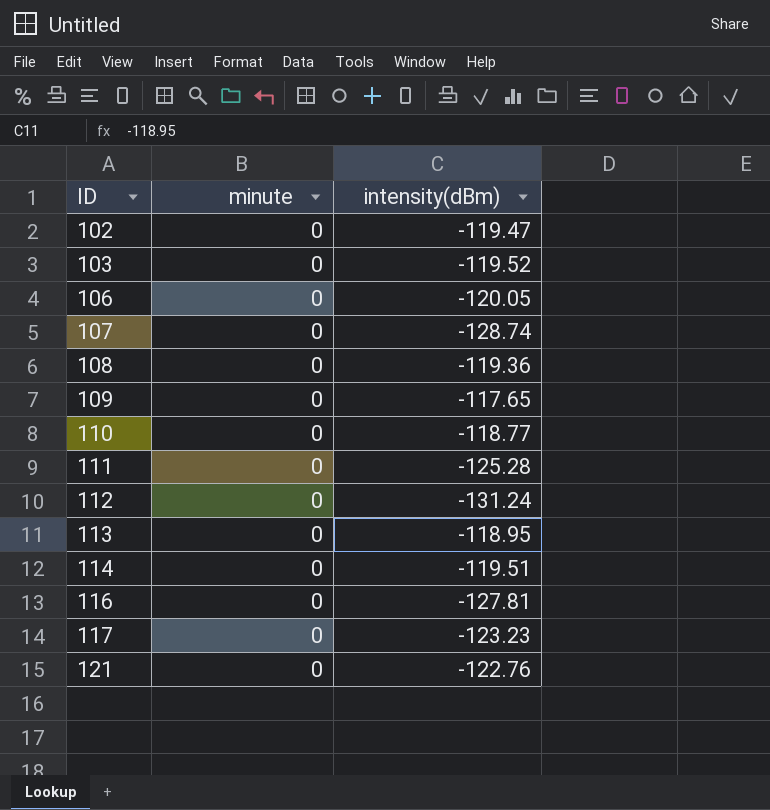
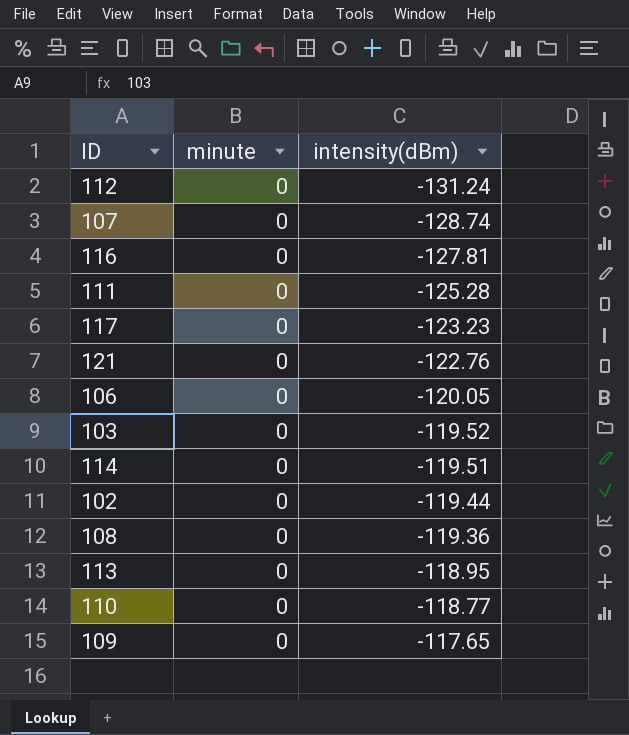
row order: ID ascending -> intensity(dBm) ascending
102 | intensity(dBm): -119.47 -> -119.44

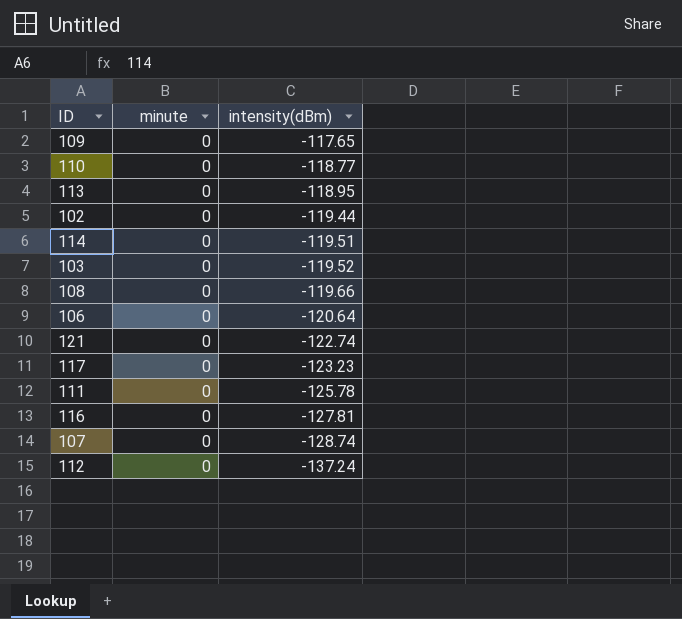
row order: intensity(dBm) ascending -> intensity(dBm) descending
108 | intensity(dBm): -119.36 -> -119.66
106 | intensity(dBm): -120.05 -> -120.64
121 | intensity(dBm): -122.76 -> -122.74
111 | intensity(dBm): -125.28 -> -125.78
112 | intensity(dBm): -131.24 -> -137.24

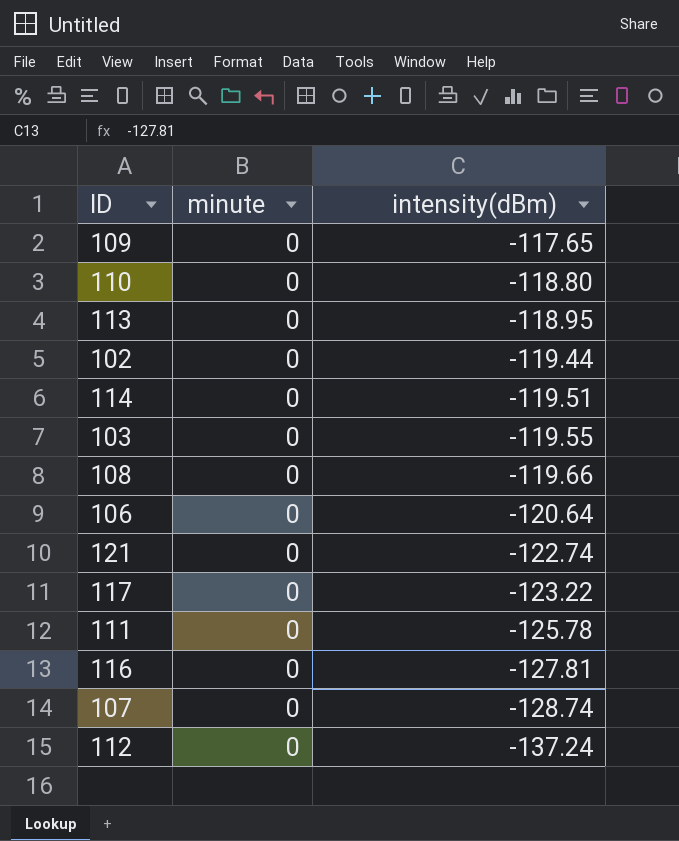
110 | intensity(dBm): -118.77 -> -118.80
103 | intensity(dBm): -119.52 -> -119.55
117 | intensity(dBm): -123.23 -> -123.22

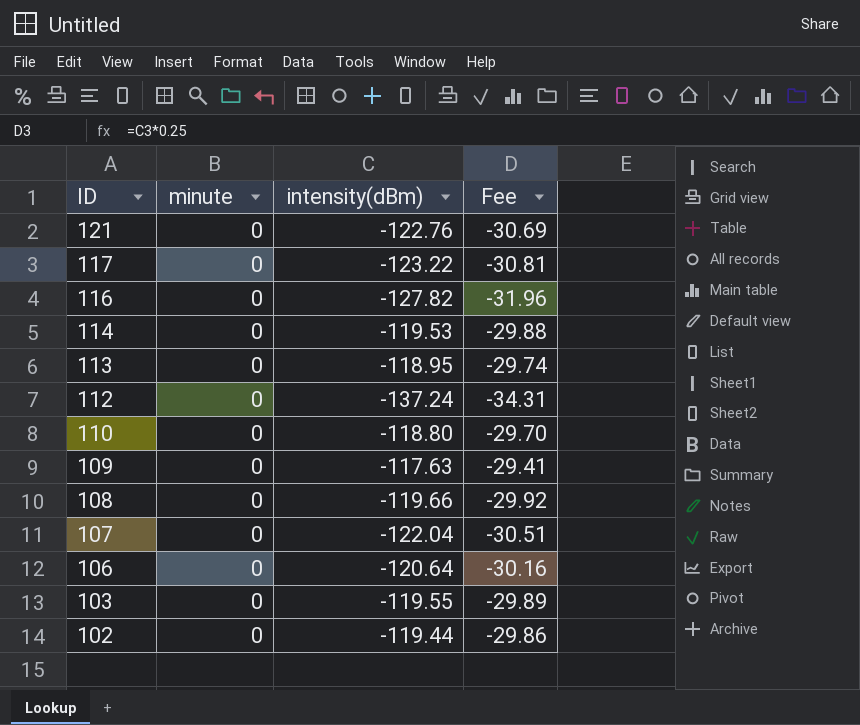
row order: intensity(dBm) descending -> ID descending
column Fee | formula: none -> [intensity(dBm)] * 0.25
row 111: 0 | -125.78 -> none
121 | intensity(dBm): -122.74 -> -122.76
116 | intensity(dBm): -127.81 -> -127.82
114 | intensity(dBm): -119.51 -> -119.53
109 | intensity(dBm): -117.65 -> -117.63
107 | intensity(dBm): -128.74 -> -122.04

